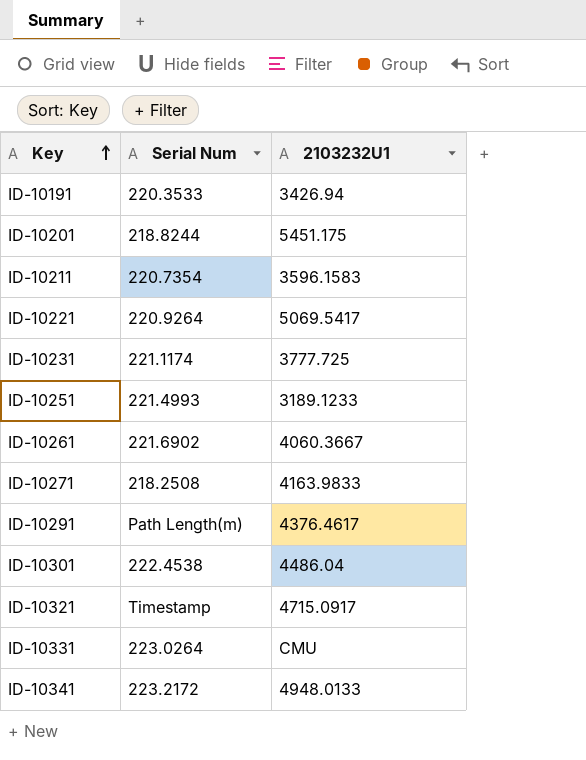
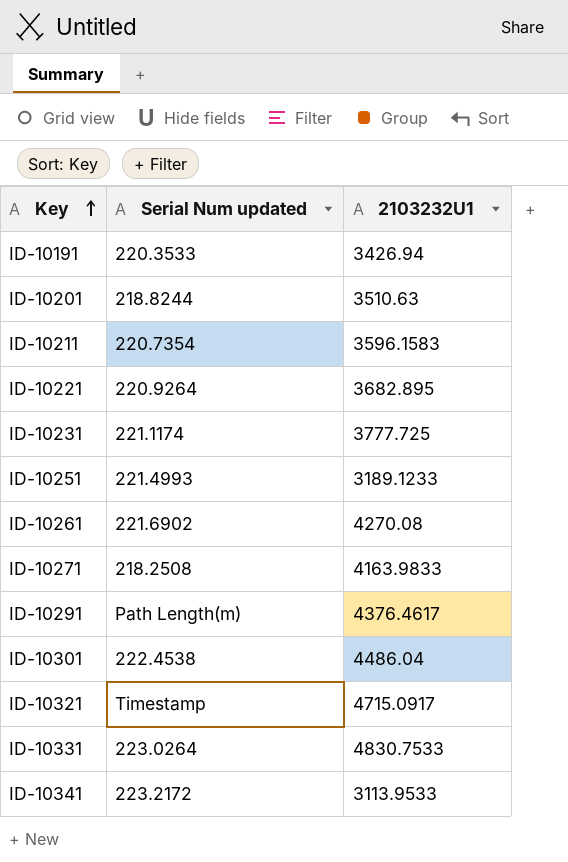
column name: Serial Num -> Serial Num updated
ID-10201 | 2103232U1: 5451.175 -> 3510.63
ID-10221 | 2103232U1: 5069.5417 -> 3682.895
ID-10261 | 2103232U1: 4060.3667 -> 4270.08
ID-10331 | 2103232U1: CMU -> 4830.7533
ID-10341 | 2103232U1: 4948.0133 -> 3113.9533

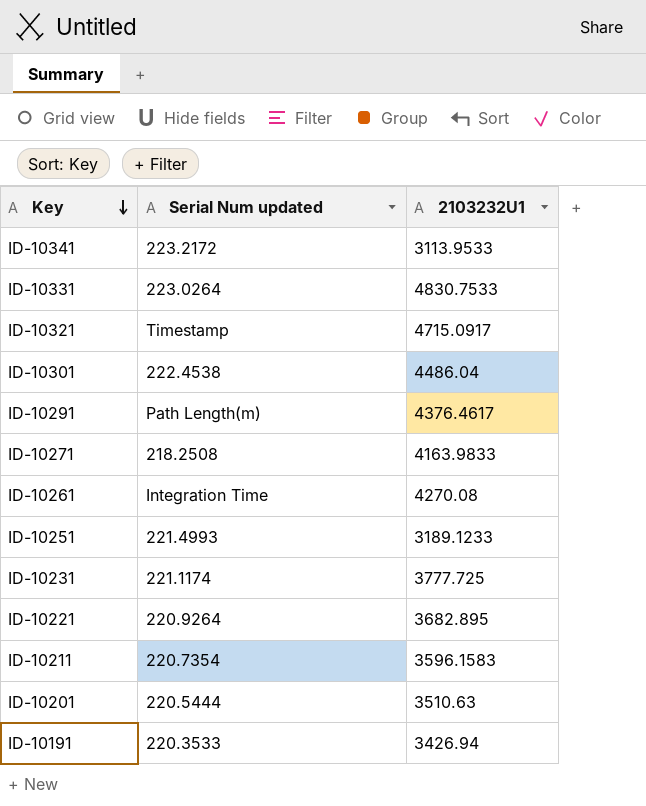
row order: Key ascending -> Key descending
ID-10261 | Serial Num updated: 221.6902 -> Integration Time
ID-10201 | Serial Num updated: 218.8244 -> 220.5444

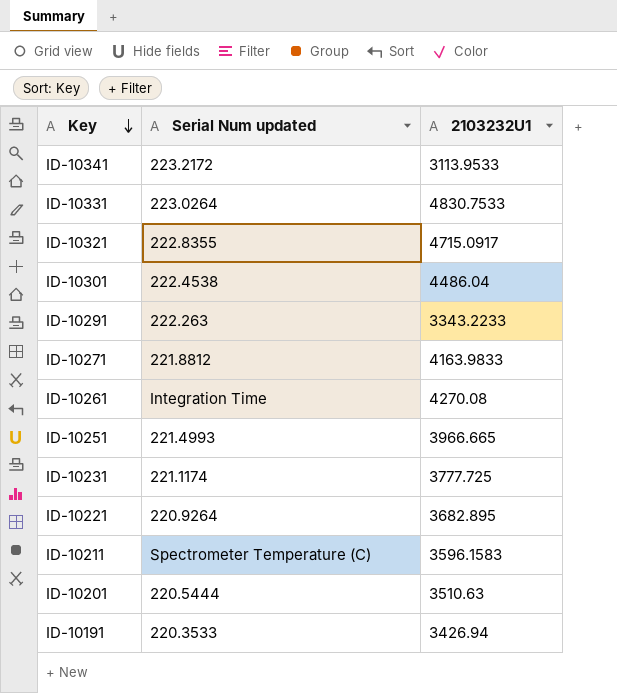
ID-10321 | Serial Num updated: Timestamp -> 222.8355
ID-10291 | Serial Num updated: Path Length(m) -> 222.263
ID-10291 | 2103232U1: 4376.4617 -> 3343.2233
ID-10271 | Serial Num updated: 218.2508 -> 221.8812
ID-10251 | 2103232U1: 3189.1233 -> 3966.665
ID-10211 | Serial Num updated: 220.7354 -> Spectrometer Temperature (C)

